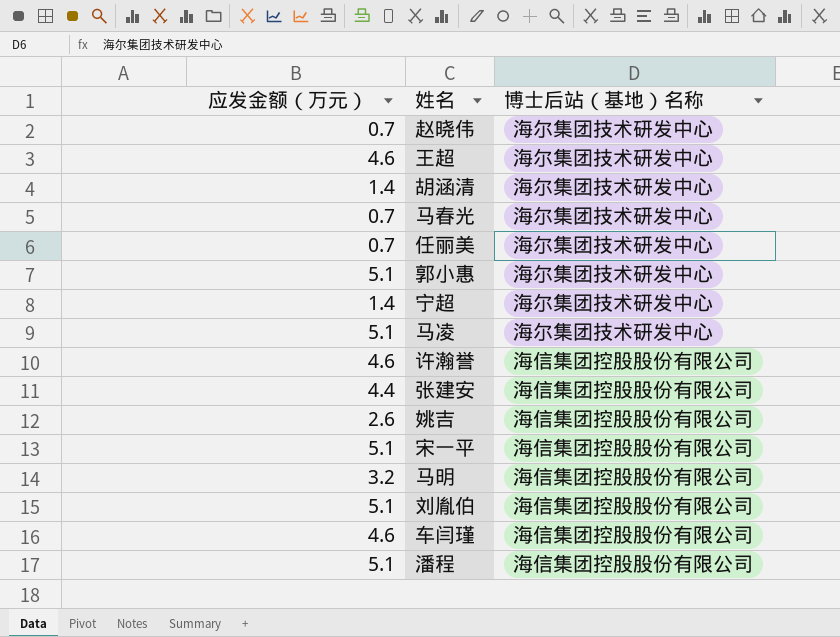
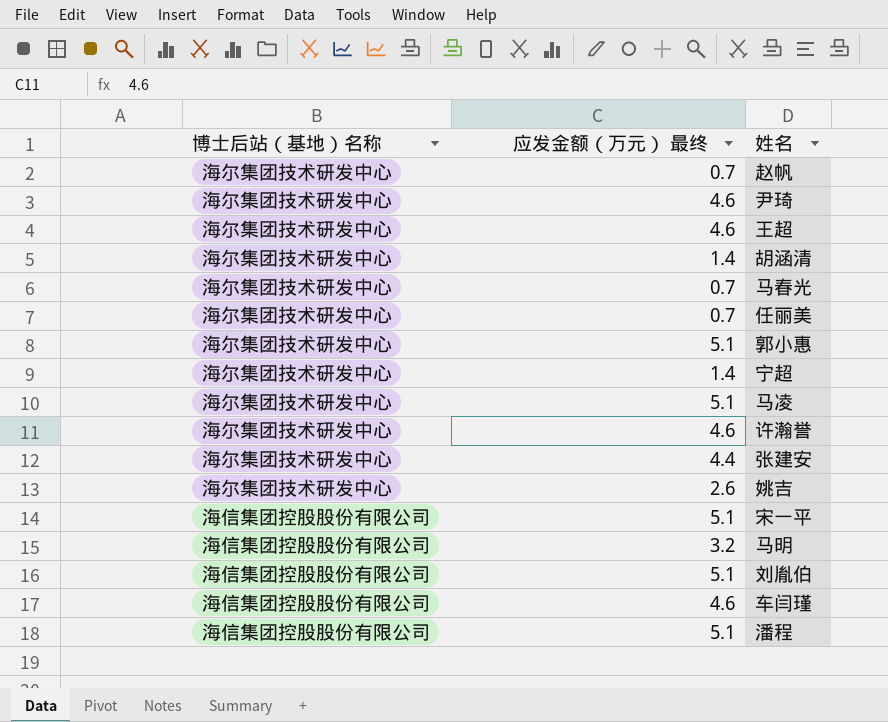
column 博士后站（基地）名称 | position: 3 -> 1
column name: 应发金额（万元） -> 应发金额（万元） 最终
row 赵晓伟: 0.7 | 海尔集团技术研发中心 -> none
row 赵帆: none -> 海尔集团技术研发中心 | 0.7
row 尹琦: none -> 海尔集团技术研发中心 | 4.6
许瀚誉 | 博士后站（基地）名称: 海信集团控股股份有限公司 -> 海尔集团技术研发中心
张建安 | 博士后站（基地）名称: 海信集团控股股份有限公司 -> 海尔集团技术研发中心
姚吉 | 博士后站（基地）名称: 海信集团控股股份有限公司 -> 海尔集团技术研发中心

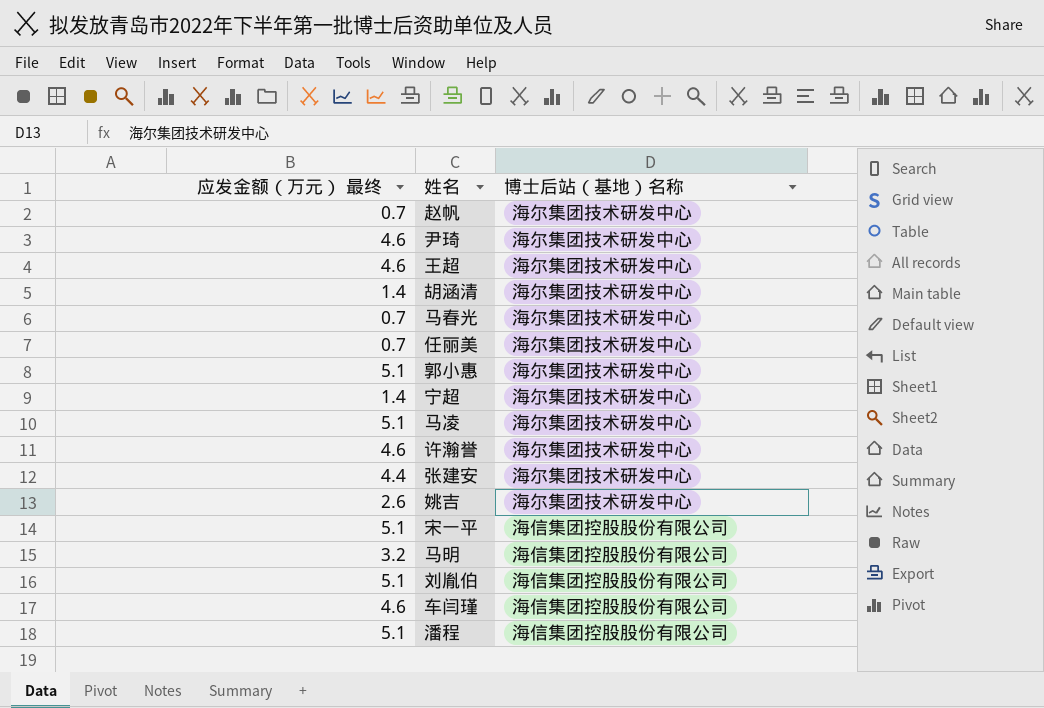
column 博士后站（基地）名称 | position: 1 -> 3

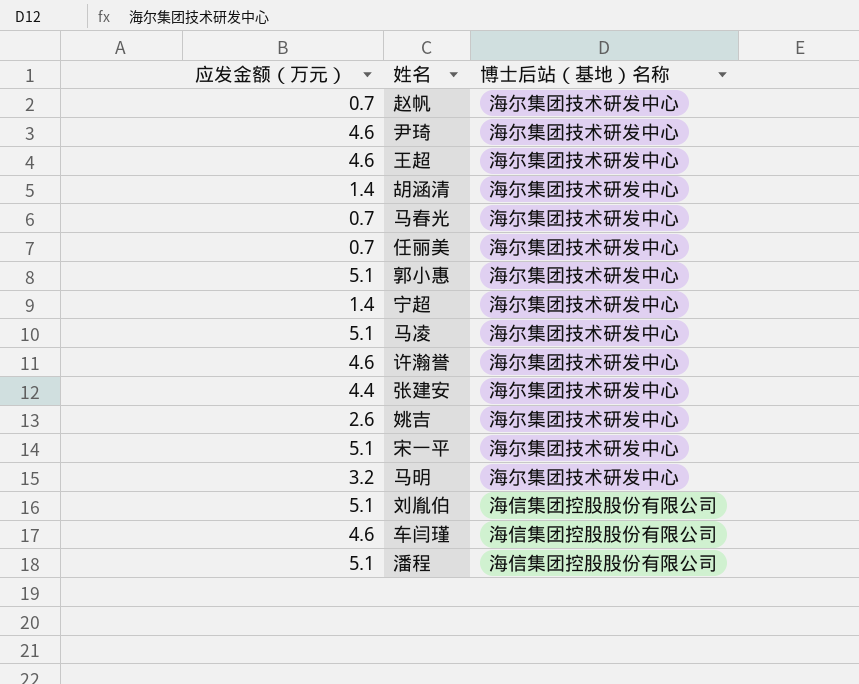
column name: 应发金额（万元） 最终 -> 应发金额（万元）
宋一平 | 博士后站（基地）名称: 海信集团控股股份有限公司 -> 海尔集团技术研发中心
马明 | 博士后站（基地）名称: 海信集团控股股份有限公司 -> 海尔集团技术研发中心

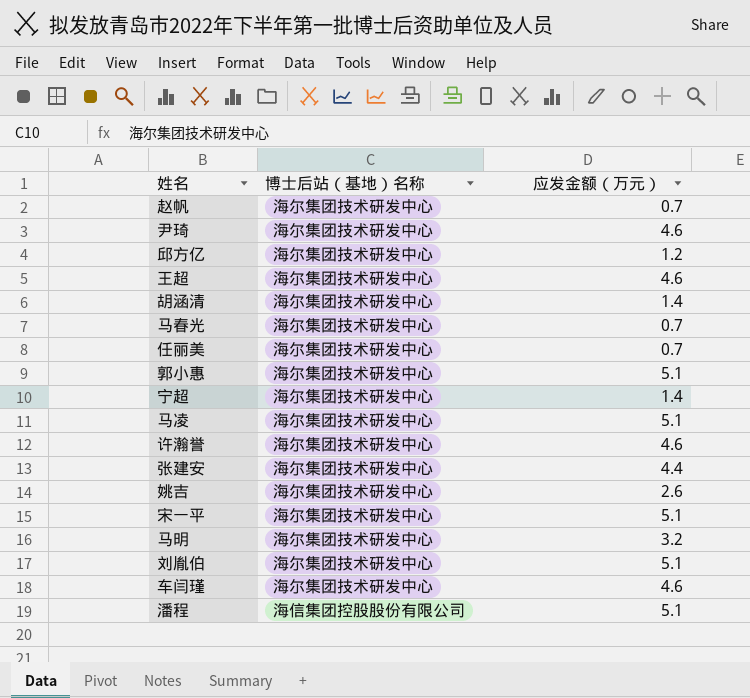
column 应发金额（万元） | position: 1 -> 3
row 邱方亿: none -> 海尔集团技术研发中心 | 1.2
刘胤伯 | 博士后站（基地）名称: 海信集团控股股份有限公司 -> 海尔集团技术研发中心
车闫瑾 | 博士后站（基地）名称: 海信集团控股股份有限公司 -> 海尔集团技术研发中心

